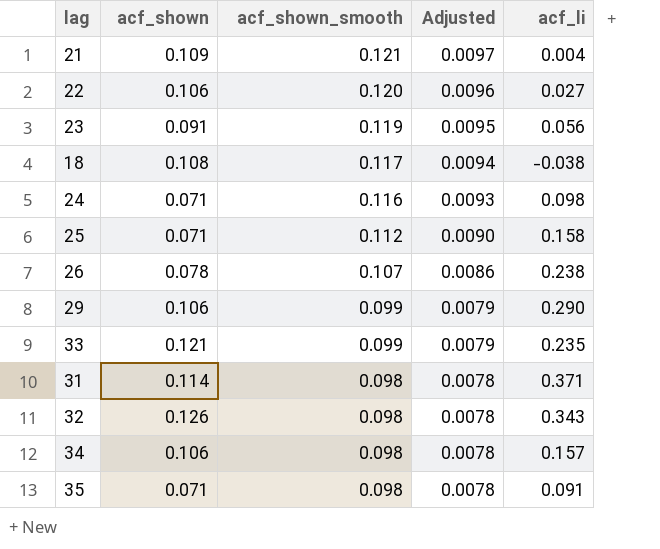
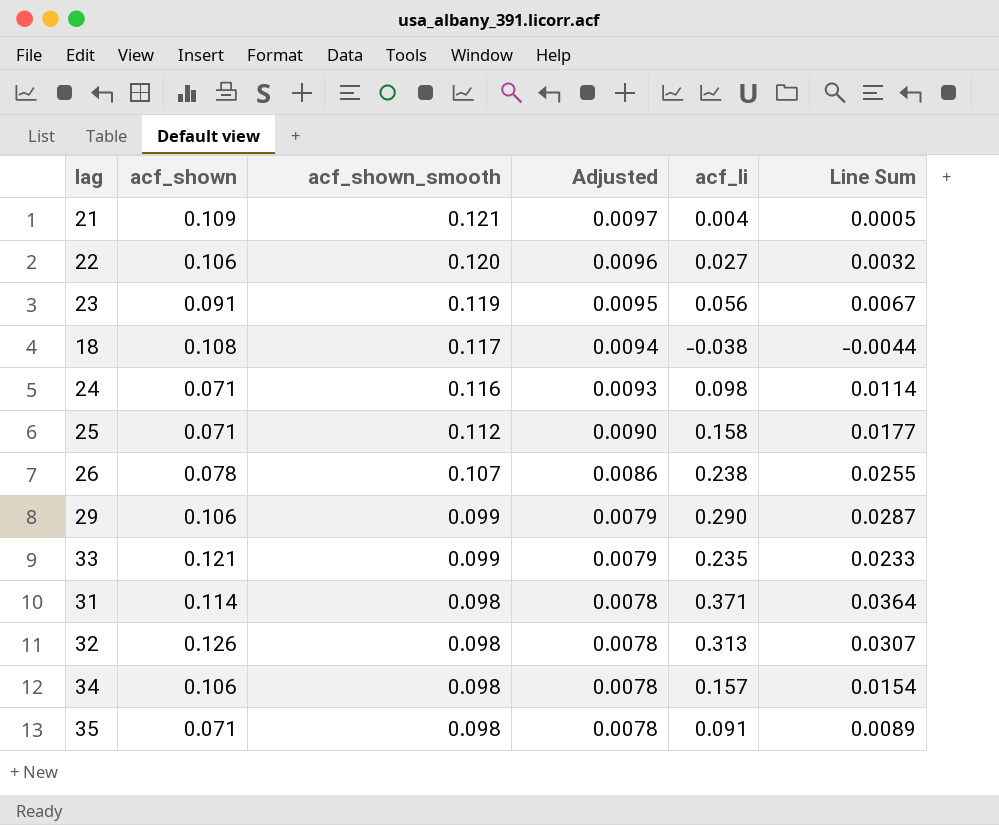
column Line Sum | formula: none -> [acf_shown_smooth] * [acf_li]
32 | acf_li: 0.343 -> 0.313

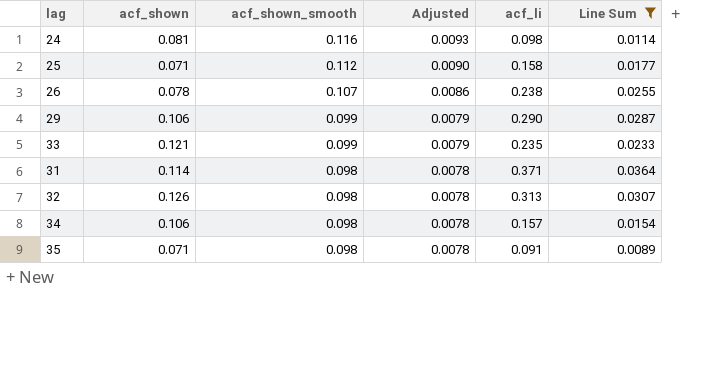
filter: none -> Line Sum >= 0.0089
24 | acf_shown: 0.071 -> 0.081

